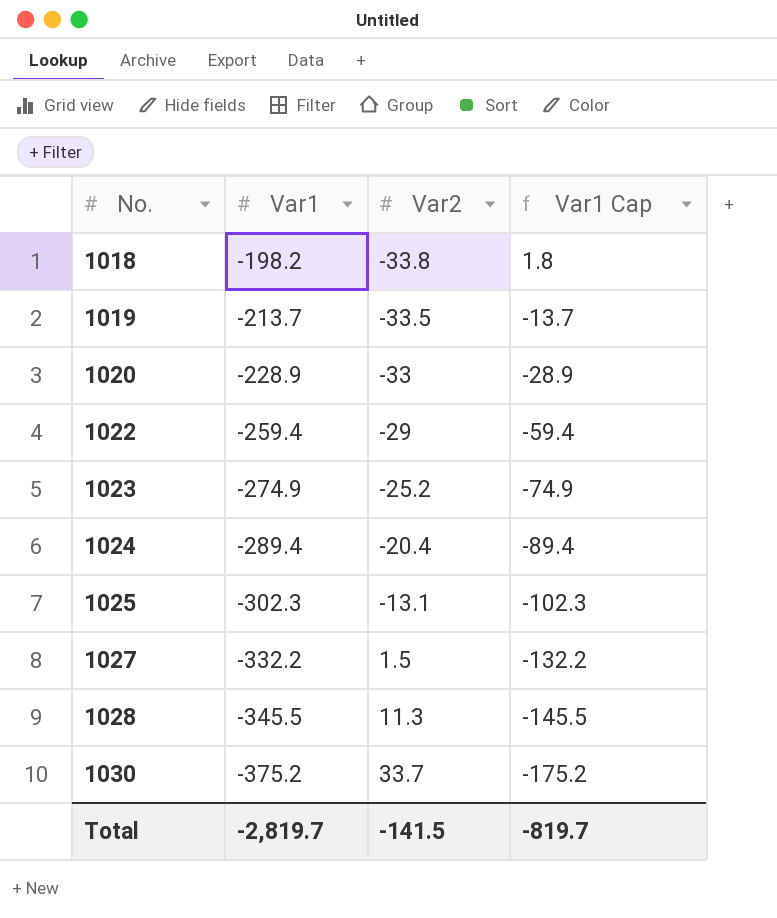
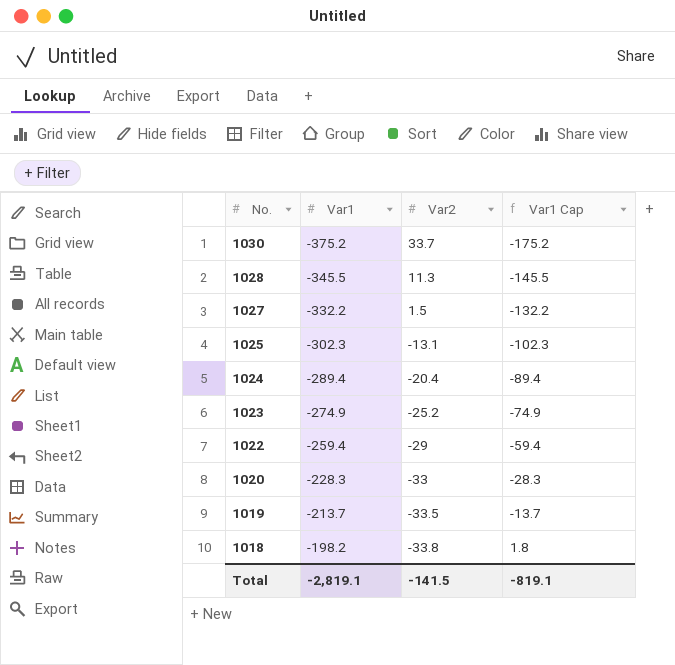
row order: No. ascending -> No. descending
1020 | Var1: -228.9 -> -228.3
1020 | Var1 Cap: -28.9 -> -28.3
Total | Var1: -2,819.7 -> -2,819.1
Total | Var1 Cap: -819.7 -> -819.1

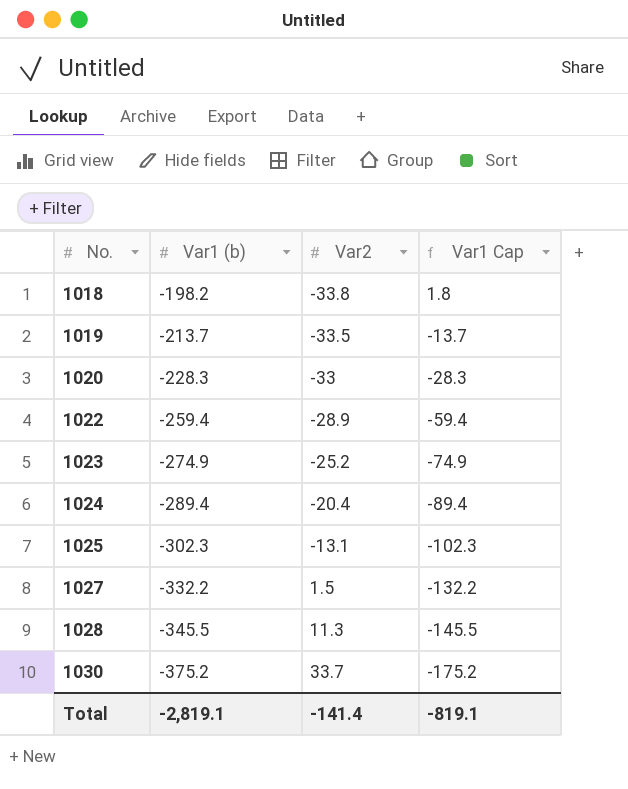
row order: No. descending -> No. ascending
column name: Var1 -> Var1 (b)
1022 | Var2: -29 -> -28.9
Total | Var2: -141.5 -> -141.4

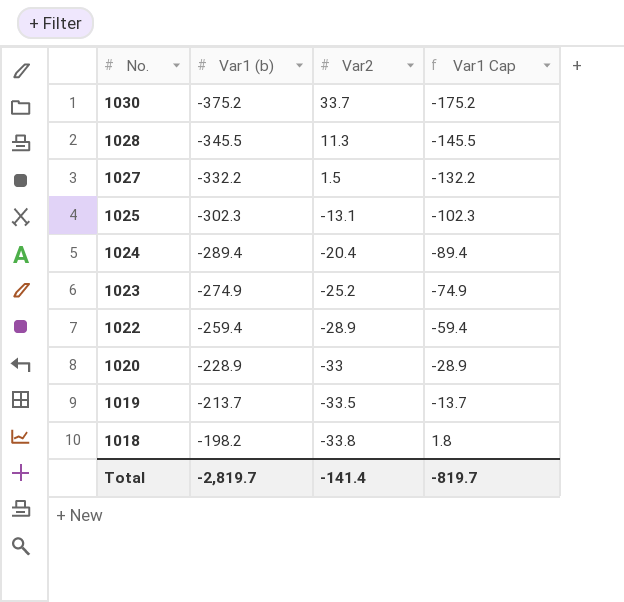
row order: No. ascending -> No. descending
1020 | Var1 (b): -228.3 -> -228.9
1020 | Var1 Cap: -28.3 -> -28.9
Total | Var1 (b): -2,819.1 -> -2,819.7
Total | Var1 Cap: -819.1 -> -819.7

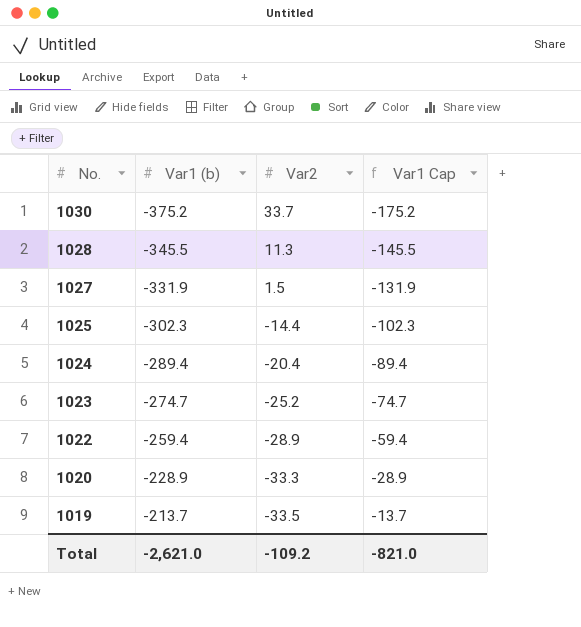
row 1018: -198.2 | -33.8 | 1.8 -> none
1027 | Var1 (b): -332.2 -> -331.9
1027 | Var1 Cap: -132.2 -> -131.9
1025 | Var2: -13.1 -> -14.4
1023 | Var1 (b): -274.9 -> -274.7
1023 | Var1 Cap: -74.9 -> -74.7
1020 | Var2: -33 -> -33.3
Total | Var1 (b): -2,819.7 -> -2,621.0
Total | Var2: -141.4 -> -109.2
Total | Var1 Cap: -819.7 -> -821.0

